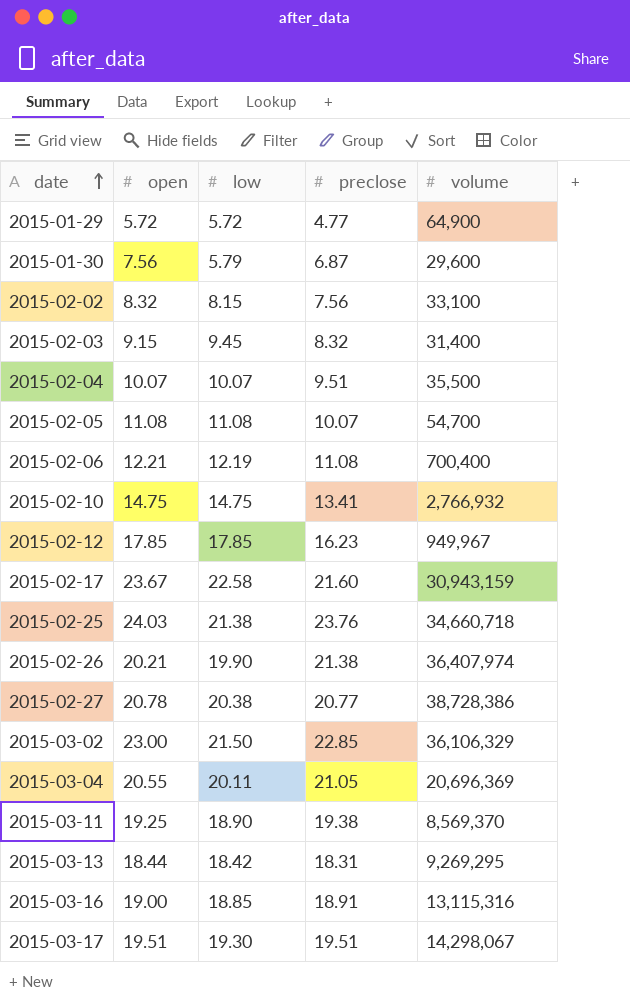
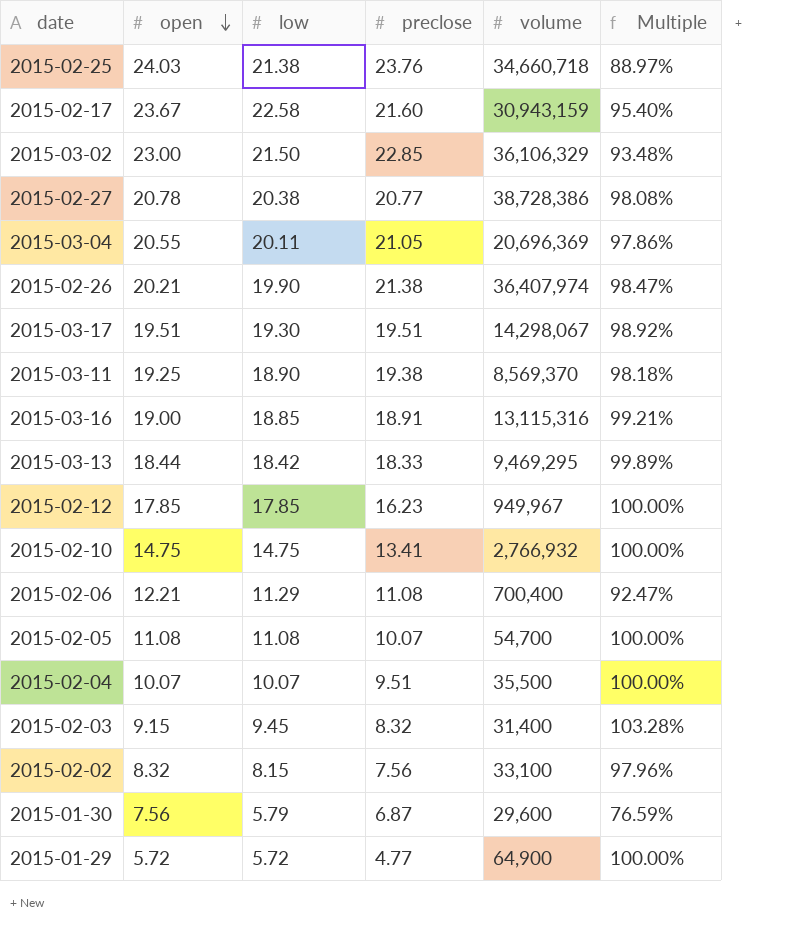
row order: date ascending -> open descending
column Multiple | formula: none -> [low] / [open]
2015-03-13 | preclose: 18.31 -> 18.33
2015-03-13 | volume: 9,269,295 -> 9,469,295
2015-02-06 | low: 12.19 -> 11.29

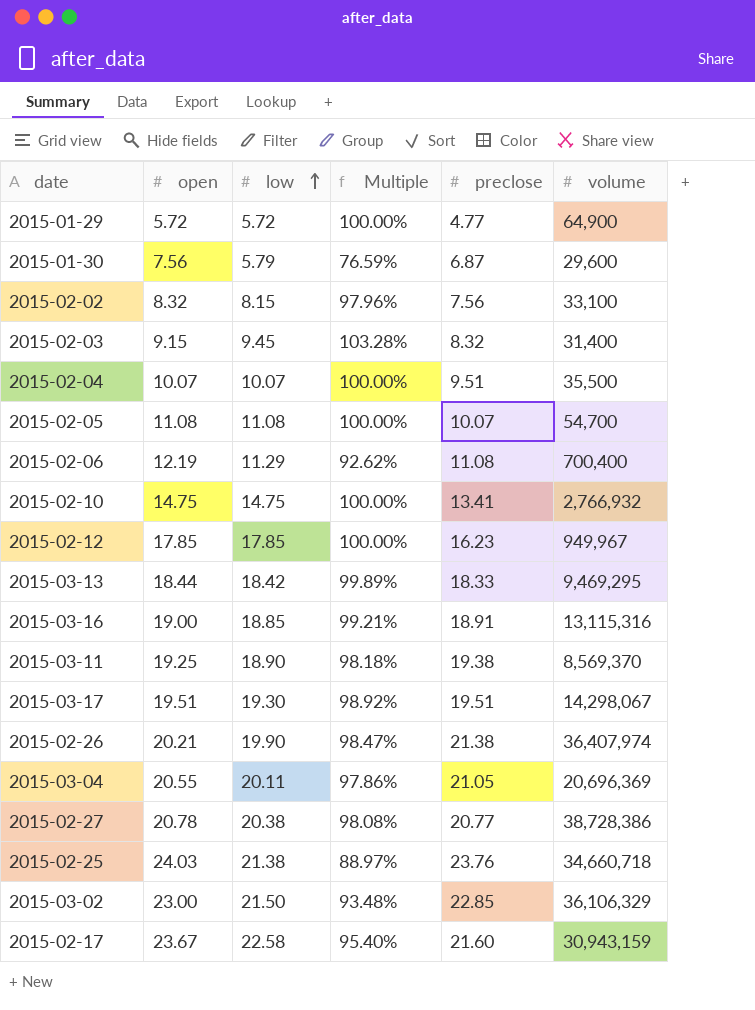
row order: open descending -> low ascending
column Multiple | position: 6 -> 4
2015-02-06 | open: 12.21 -> 12.19
2015-02-06 | Multiple: 92.47% -> 92.62%

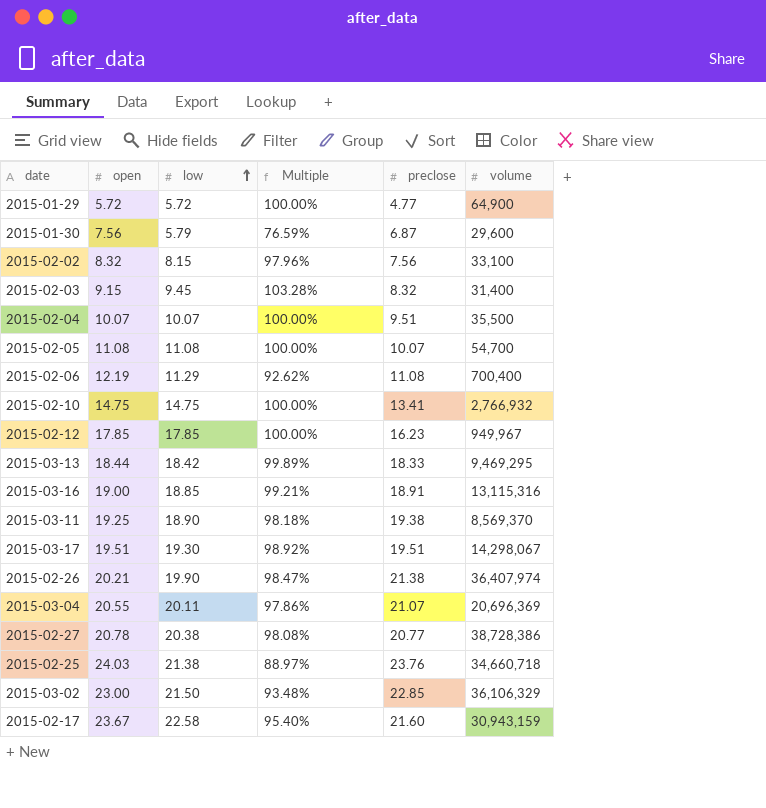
2015-03-04 | preclose: 21.05 -> 21.07

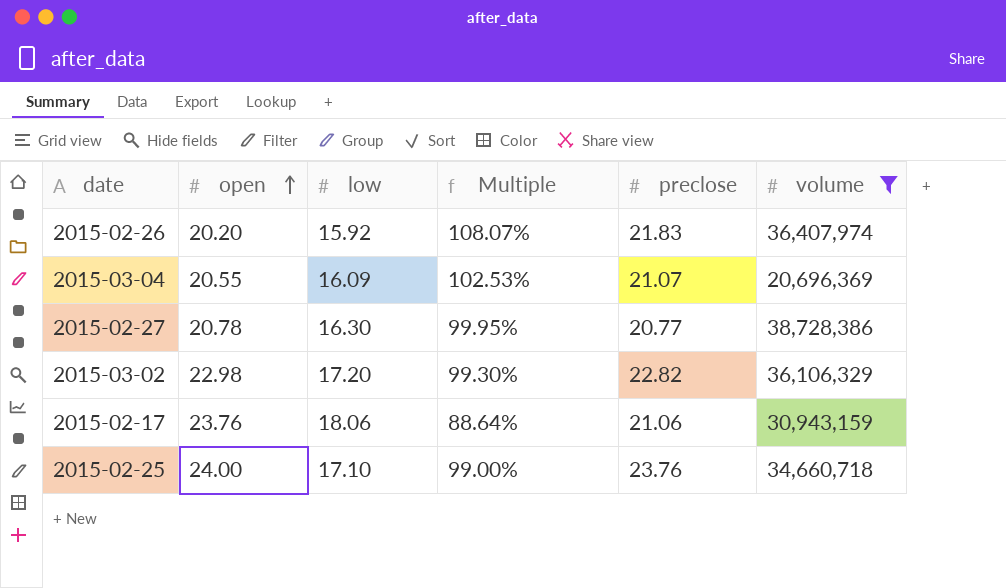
filter: none -> volume >= 20,696,369
row order: low ascending -> open ascending
column Multiple | formula: [low] / [open] -> [preclose] / [open]
2015-02-26 | open: 20.21 -> 20.20
2015-02-26 | low: 19.90 -> 15.92
2015-02-26 | preclose: 21.38 -> 21.83
2015-03-04 | low: 20.11 -> 16.09
2015-02-27 | low: 20.38 -> 16.30
2015-03-02 | open: 23.00 -> 22.98
2015-03-02 | low: 21.50 -> 17.20
2015-03-02 | preclose: 22.85 -> 22.82
2015-02-17 | open: 23.67 -> 23.76
2015-02-17 | low: 22.58 -> 18.06
2015-02-17 | preclose: 21.60 -> 21.06
2015-02-25 | open: 24.03 -> 24.00
2015-02-25 | low: 21.38 -> 17.10

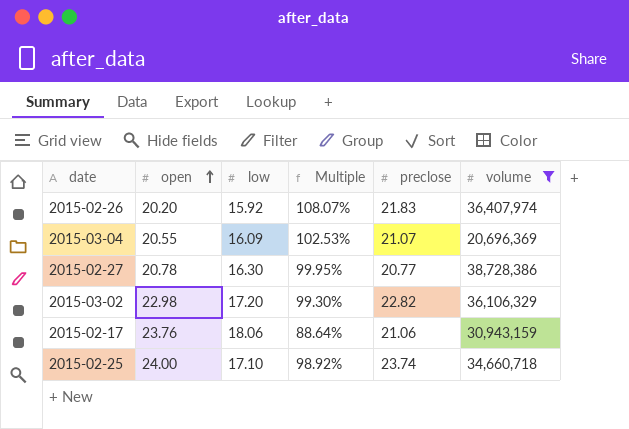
2015-02-25 | Multiple: 99.00% -> 98.92%
2015-02-25 | preclose: 23.76 -> 23.74

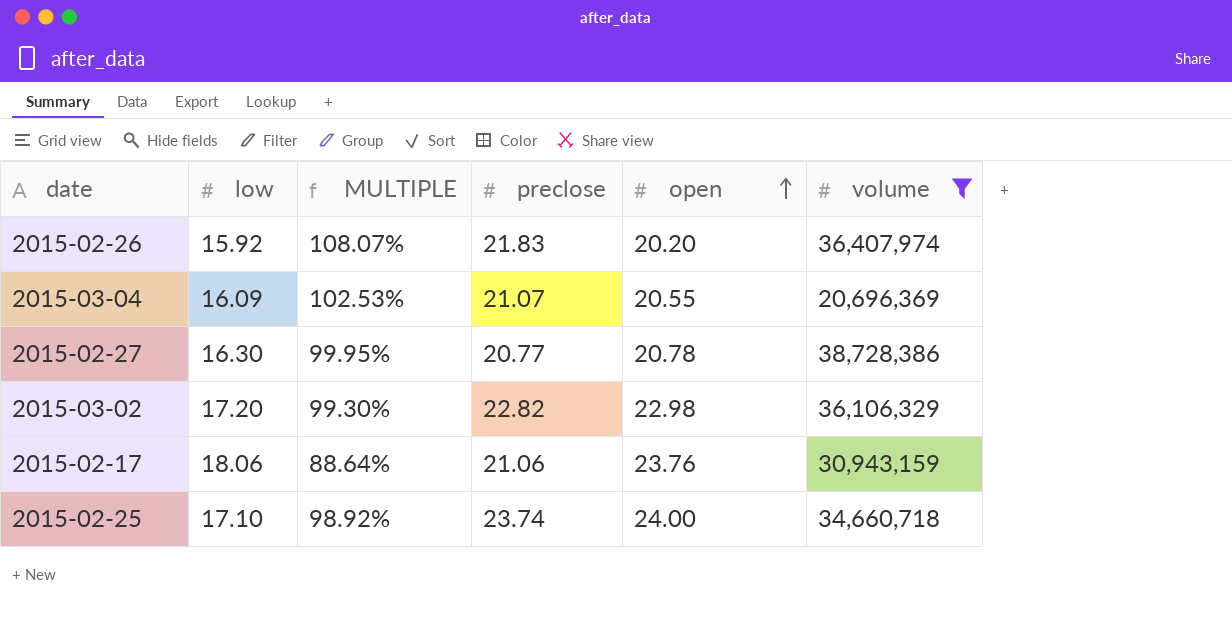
column name: Multiple -> MULTIPLE
column open | position: 2 -> 5

